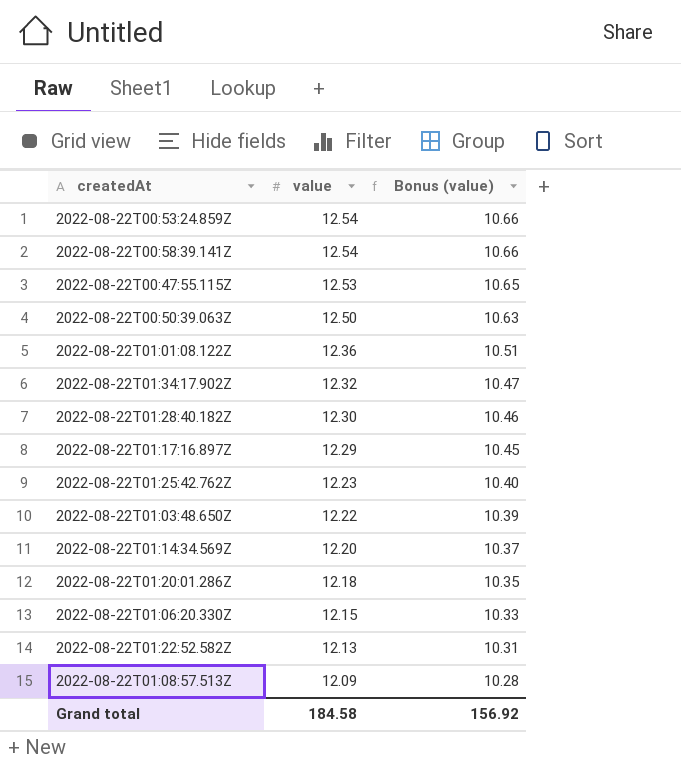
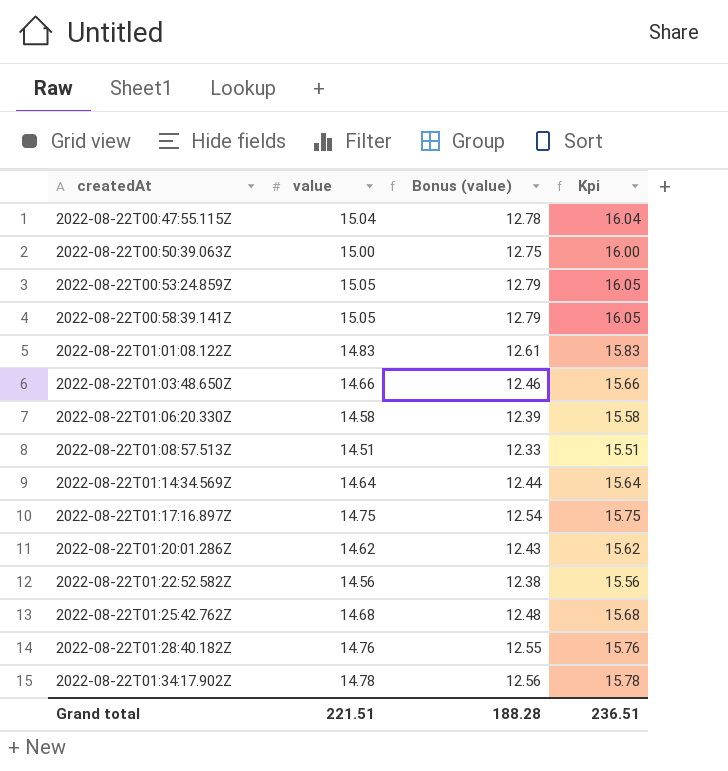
row order: value descending -> createdAt ascending
column Kpi | formula: none -> [value] + 1
2022-08-22T00:47:55.115Z | value: 12.53 -> 15.04
2022-08-22T00:47:55.115Z | Bonus (value): 10.65 -> 12.78
2022-08-22T00:50:39.063Z | value: 12.50 -> 15.00
2022-08-22T00:50:39.063Z | Bonus (value): 10.63 -> 12.75
2022-08-22T00:53:24.859Z | value: 12.54 -> 15.05
2022-08-22T00:53:24.859Z | Bonus (value): 10.66 -> 12.79
2022-08-22T00:58:39.141Z | value: 12.54 -> 15.05
2022-08-22T00:58:39.141Z | Bonus (value): 10.66 -> 12.79
2022-08-22T01:01:08.122Z | value: 12.36 -> 14.83
2022-08-22T01:01:08.122Z | Bonus (value): 10.51 -> 12.61
2022-08-22T01:03:48.650Z | value: 12.22 -> 14.66
2022-08-22T01:03:48.650Z | Bonus (value): 10.39 -> 12.46
2022-08-22T01:06:20.330Z | value: 12.15 -> 14.58
2022-08-22T01:06:20.330Z | Bonus (value): 10.33 -> 12.39
2022-08-22T01:08:57.513Z | value: 12.09 -> 14.51
2022-08-22T01:08:57.513Z | Bonus (value): 10.28 -> 12.33
2022-08-22T01:14:34.569Z | value: 12.20 -> 14.64
2022-08-22T01:14:34.569Z | Bonus (value): 10.37 -> 12.44
2022-08-22T01:17:16.897Z | value: 12.29 -> 14.75
2022-08-22T01:17:16.897Z | Bonus (value): 10.45 -> 12.54
2022-08-22T01:20:01.286Z | value: 12.18 -> 14.62
2022-08-22T01:20:01.286Z | Bonus (value): 10.35 -> 12.43
2022-08-22T01:22:52.582Z | value: 12.13 -> 14.56
2022-08-22T01:22:52.582Z | Bonus (value): 10.31 -> 12.38
2022-08-22T01:25:42.762Z | value: 12.23 -> 14.68
2022-08-22T01:25:42.762Z | Bonus (value): 10.40 -> 12.48
2022-08-22T01:28:40.182Z | value: 12.30 -> 14.76
2022-08-22T01:28:40.182Z | Bonus (value): 10.46 -> 12.55
2022-08-22T01:34:17.902Z | value: 12.32 -> 14.78
2022-08-22T01:34:17.902Z | Bonus (value): 10.47 -> 12.56
Grand total | value: 184.58 -> 221.51
Grand total | Bonus (value): 156.92 -> 188.28

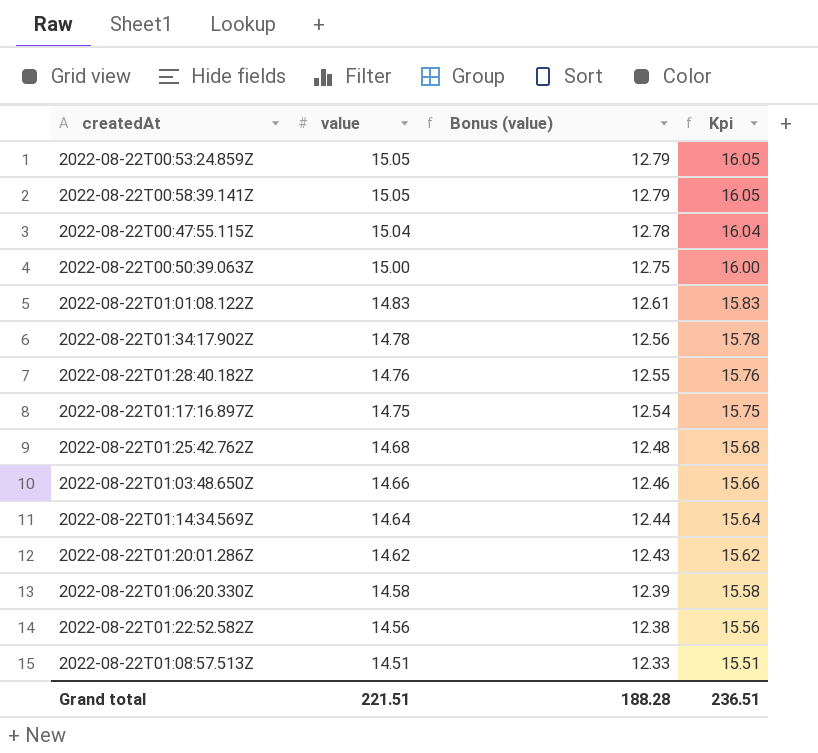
row order: createdAt ascending -> value descending

